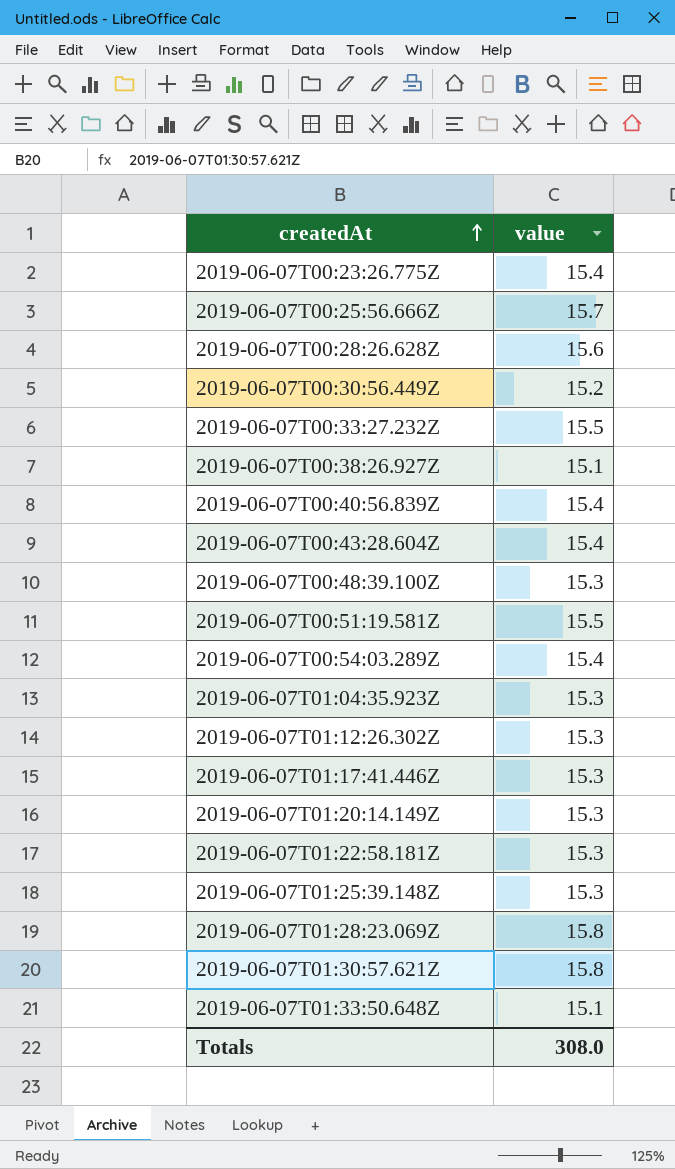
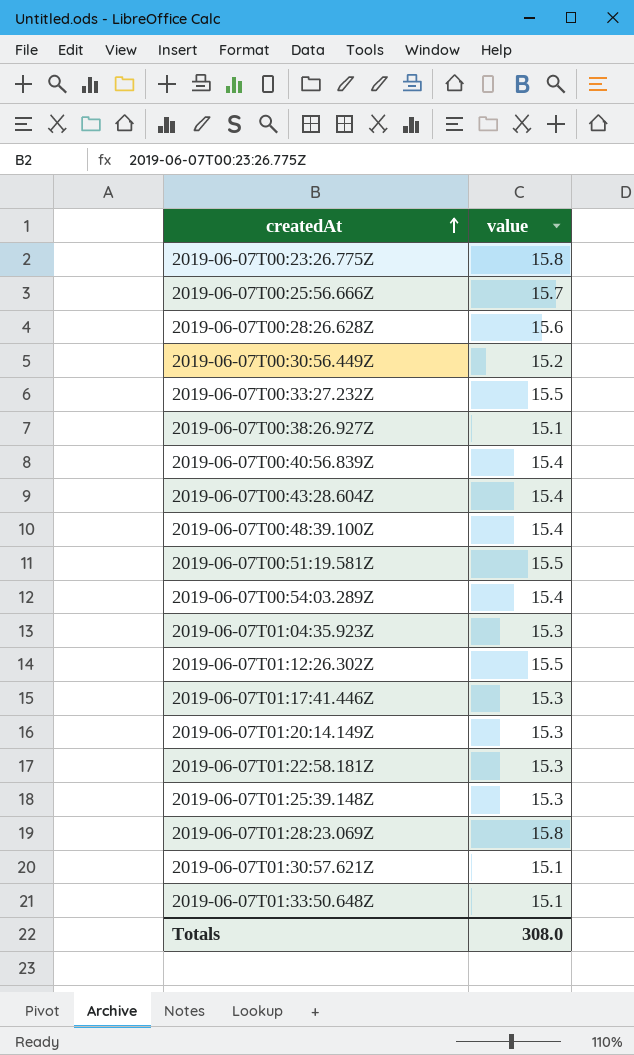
2019-06-07T00:23:26.775Z | value: 15.4 -> 15.8
2019-06-07T00:48:39.100Z | value: 15.3 -> 15.4
2019-06-07T01:12:26.302Z | value: 15.3 -> 15.5
2019-06-07T01:30:57.621Z | value: 15.8 -> 15.1

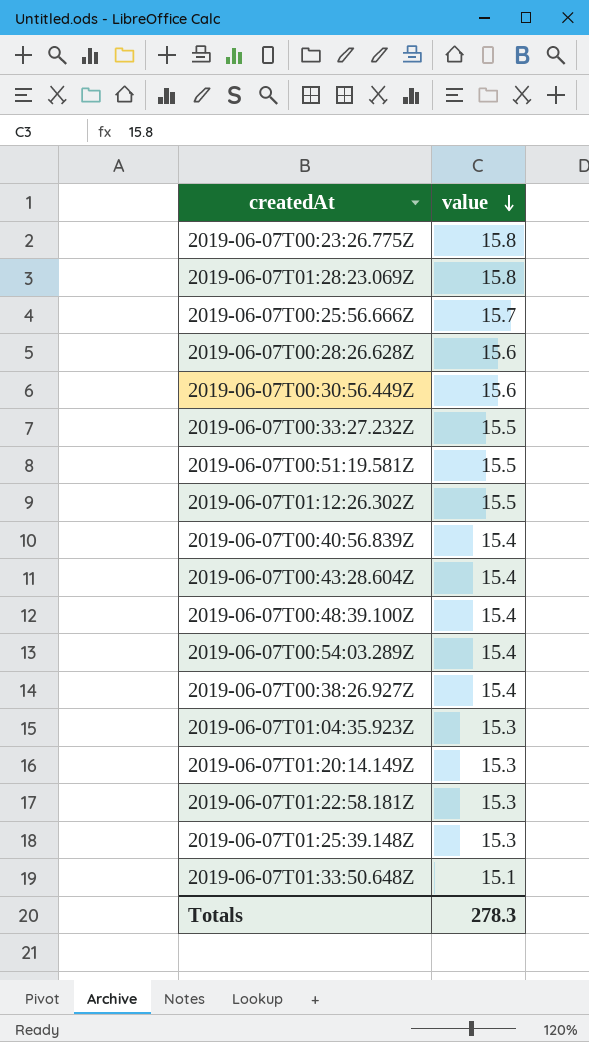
row order: createdAt ascending -> value descending
row 2019-06-07T01:17:41.446Z: 15.3 -> none
row 2019-06-07T01:30:57.621Z: 15.1 -> none
2019-06-07T00:30:56.449Z | value: 15.2 -> 15.6
2019-06-07T00:38:26.927Z | value: 15.1 -> 15.4
Totals | value: 308.0 -> 278.3

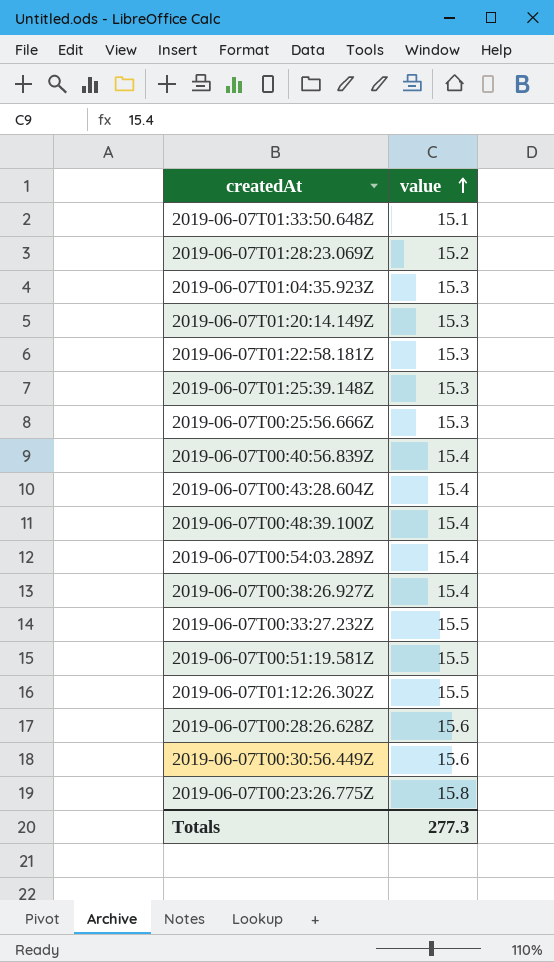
row order: value descending -> value ascending
2019-06-07T01:28:23.069Z | value: 15.8 -> 15.2
2019-06-07T00:25:56.666Z | value: 15.7 -> 15.3
Totals | value: 278.3 -> 277.3

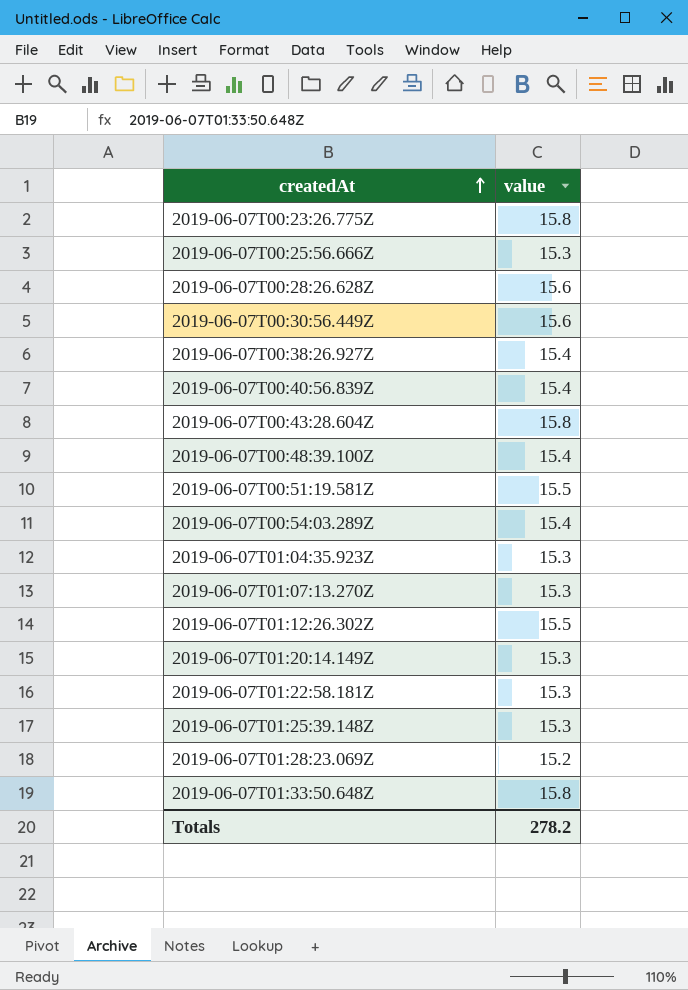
row order: value ascending -> createdAt ascending
row 2019-06-07T00:33:27.232Z: 15.5 -> none
2019-06-07T00:43:28.604Z | value: 15.4 -> 15.8
row 2019-06-07T01:07:13.270Z: none -> 15.3
2019-06-07T01:33:50.648Z | value: 15.1 -> 15.8
Totals | value: 277.3 -> 278.2

